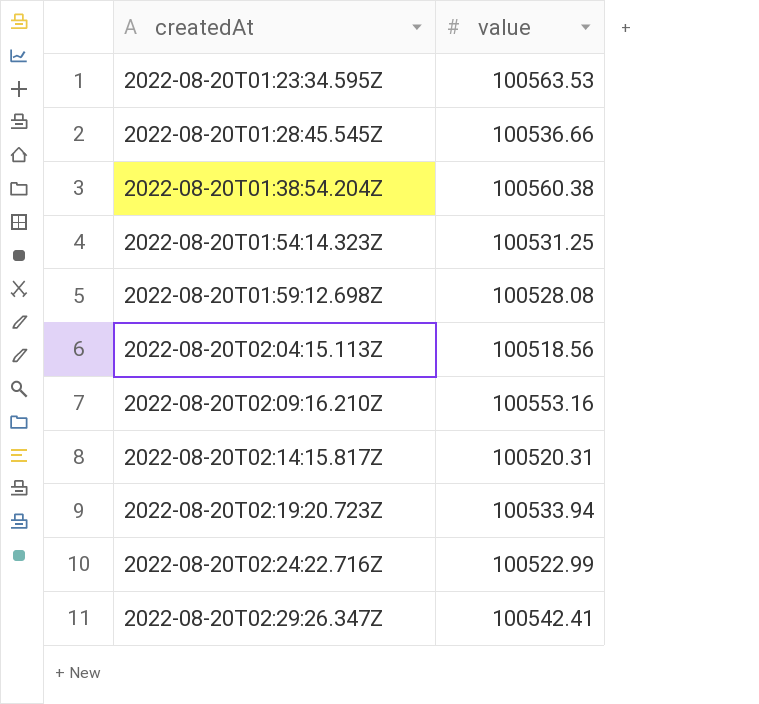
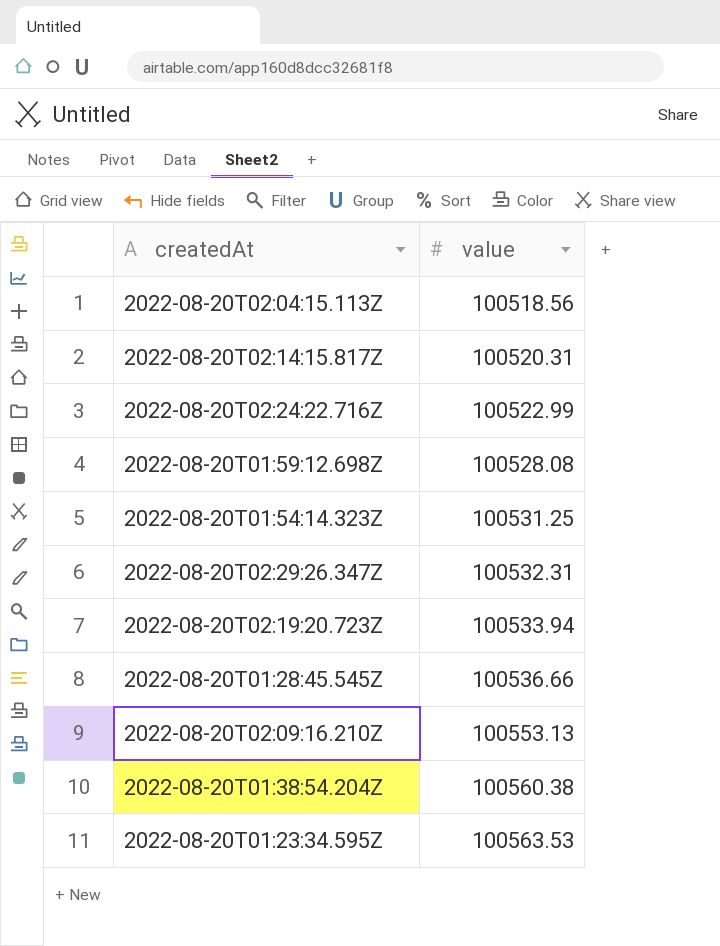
row order: createdAt ascending -> value ascending
2022-08-20T02:29:26.347Z | value: 100542.41 -> 100532.31
2022-08-20T02:09:16.210Z | value: 100553.16 -> 100553.13

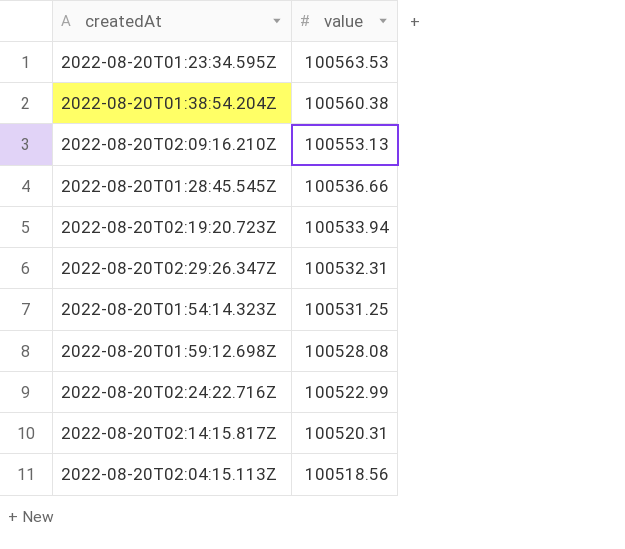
row order: value ascending -> value descending

